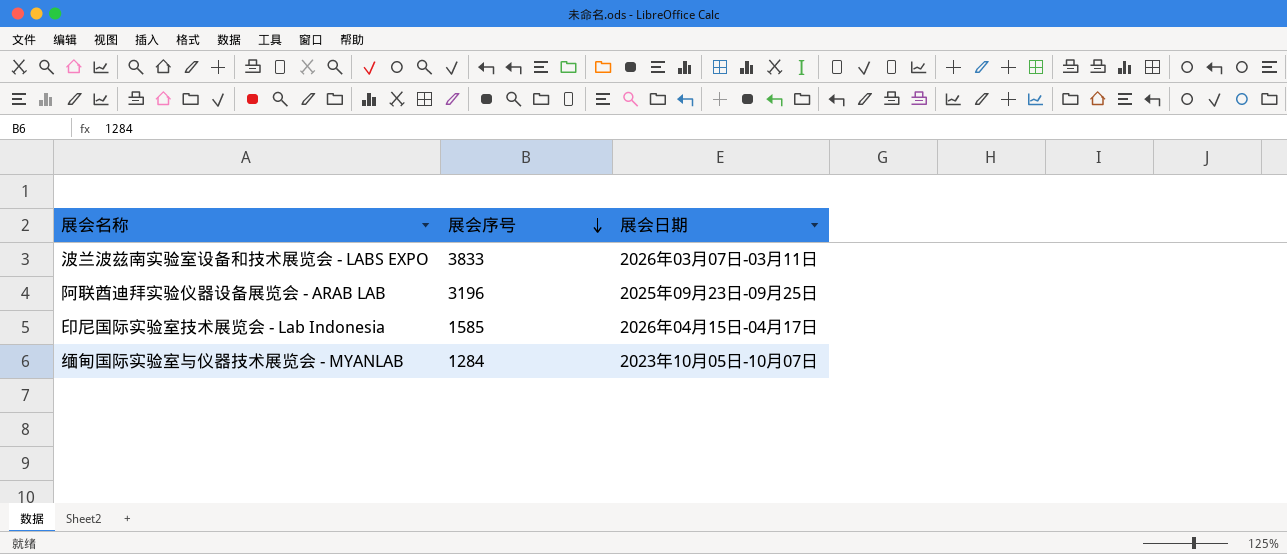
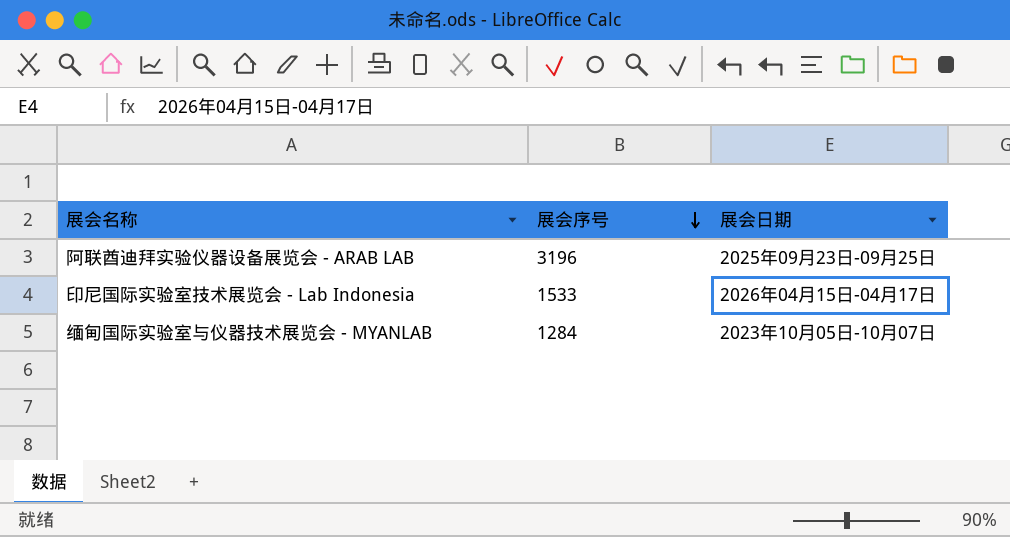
row 波兰波兹南实验室设备和技术展览会 - LABS EXPO: 3833 | 2026年03月07日-03月11日 -> none
印尼国际实验室技术展览会 - Lab Indonesia | 展会序号: 1585 -> 1533

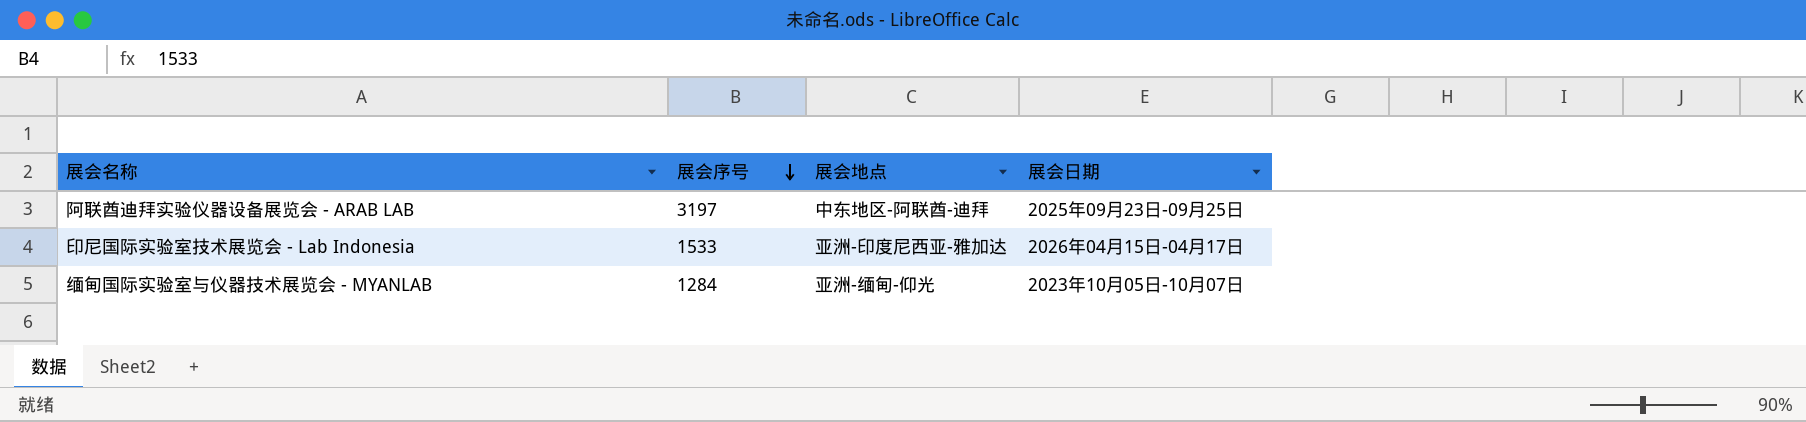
column 展会地点 | position: none -> 3
阿联酋迪拜实验仪器设备展览会 - ARAB LAB | 展会序号: 3196 -> 3197

